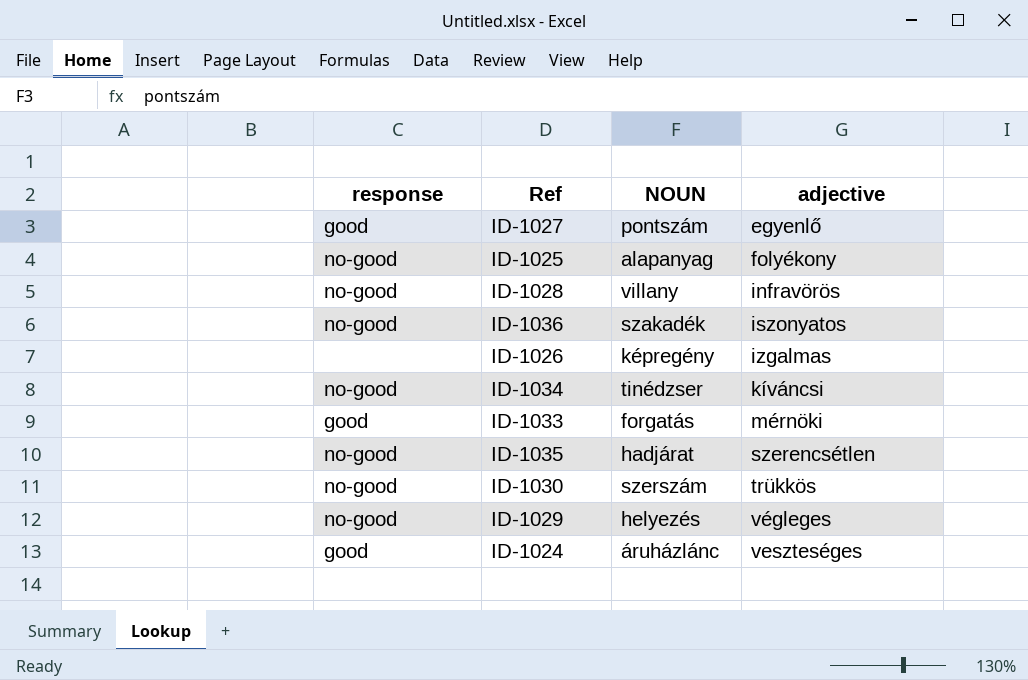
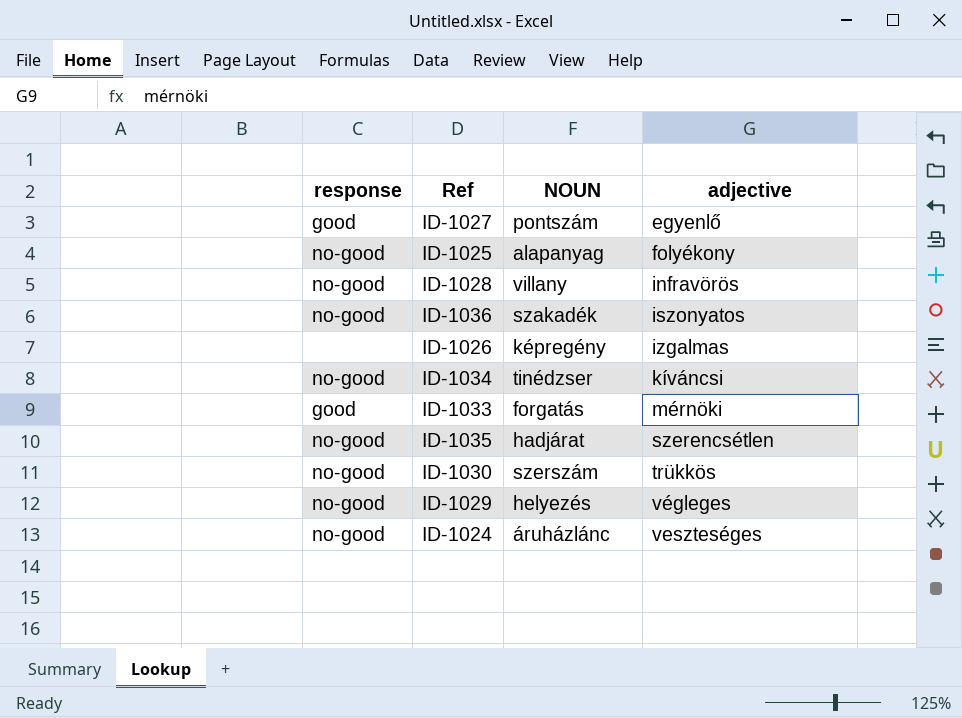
ID-1024 | response: good -> no-good

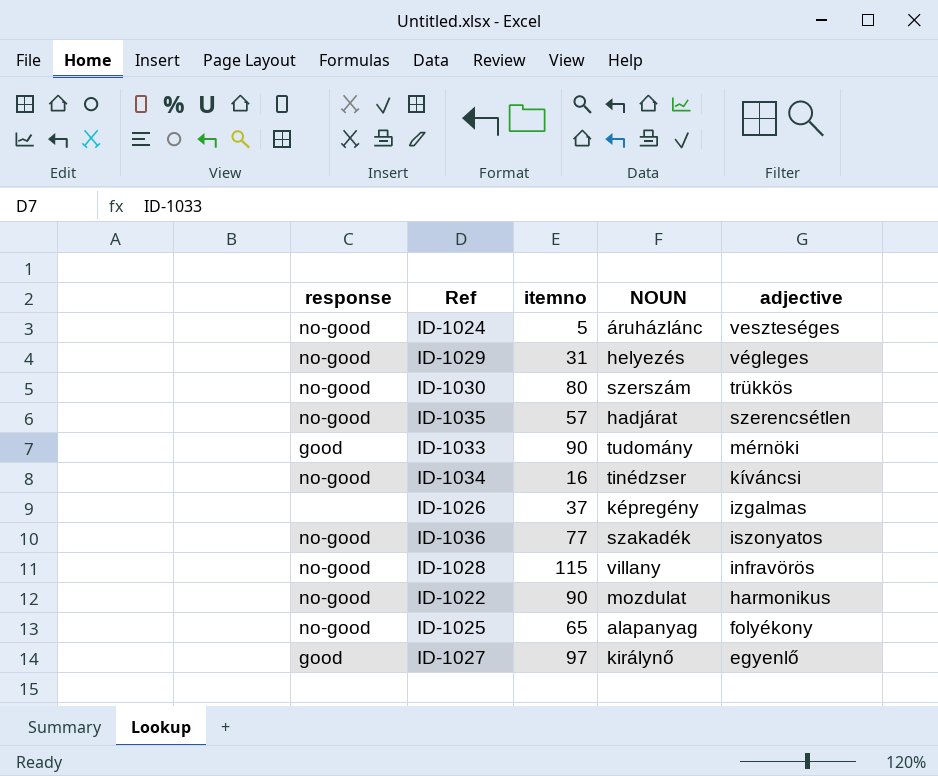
row order: adjective ascending -> adjective descending
column itemno | position: none -> 3
ID-1033 | NOUN: forgatás -> tudomány
row ID-1022: none -> no-good | 90 | mozdulat | harmonikus
ID-1027 | NOUN: pontszám -> királynő

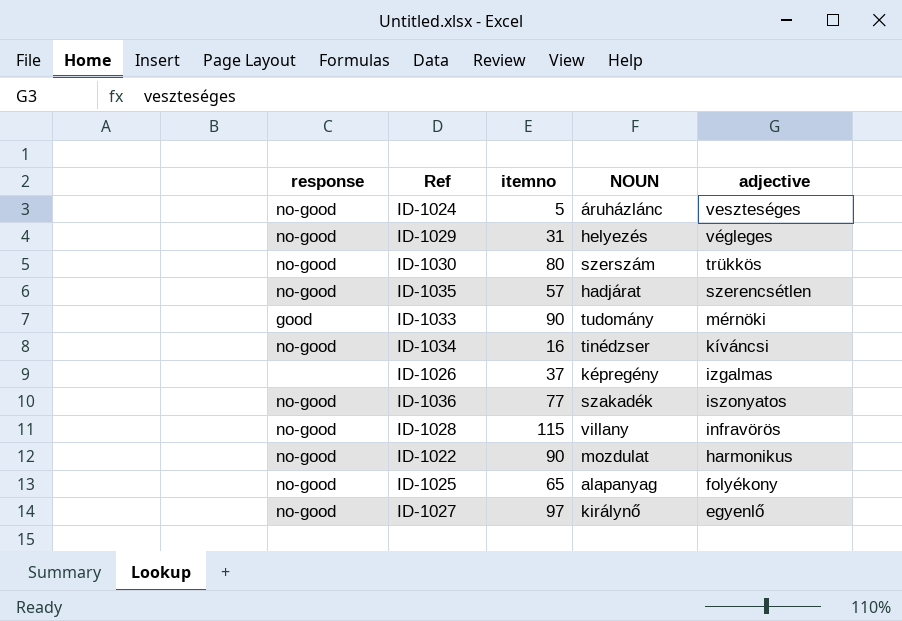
ID-1027 | response: good -> no-good

